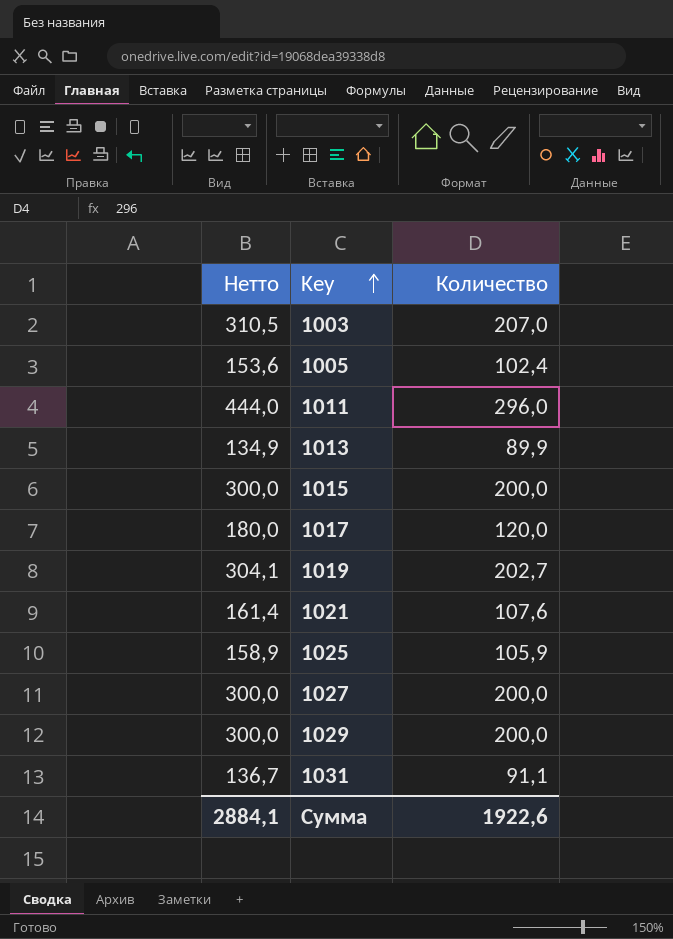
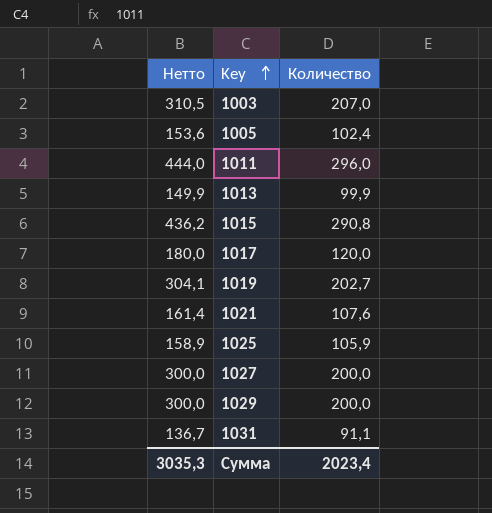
1013 | Нетто: 134,9 -> 149,9
1013 | Количество: 89,9 -> 99,9
1015 | Нетто: 300,0 -> 436,2
1015 | Количество: 200,0 -> 290,8
Сумма | Нетто: 2884,1 -> 3035,3
Сумма | Количество: 1922,6 -> 2023,4

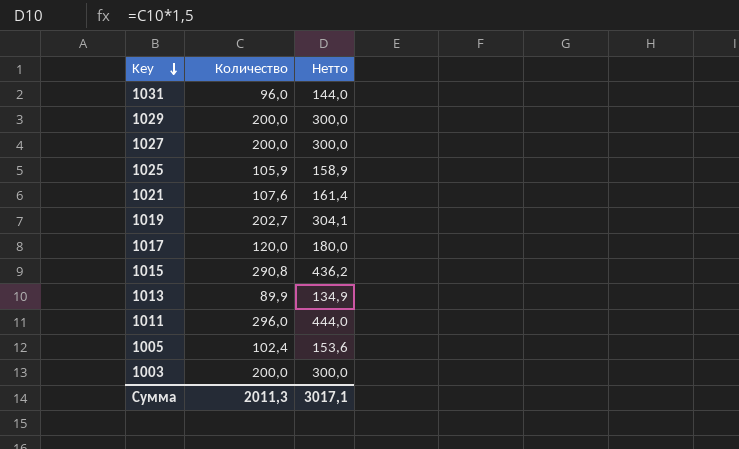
row order: Key ascending -> Key descending
column Нетто | position: 1 -> 3
1031 | Количество: 91,1 -> 96,0
1031 | Нетто: 136,7 -> 144,0
1013 | Количество: 99,9 -> 89,9
1013 | Нетто: 149,9 -> 134,9
1003 | Количество: 207,0 -> 200,0
1003 | Нетто: 310,5 -> 300,0
Сумма | Количество: 2023,4 -> 2011,3
Сумма | Нетто: 3035,3 -> 3017,1

